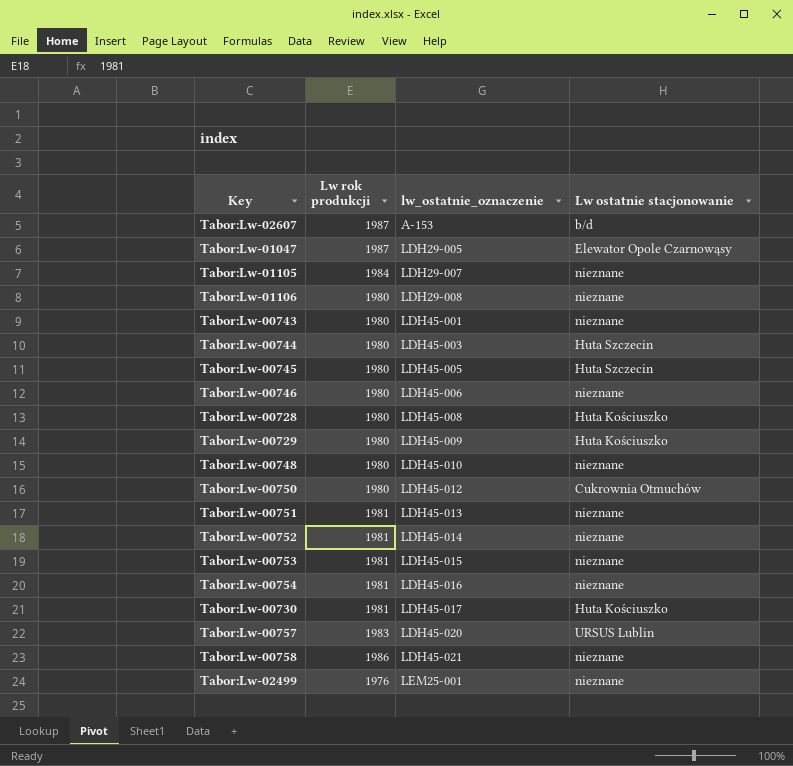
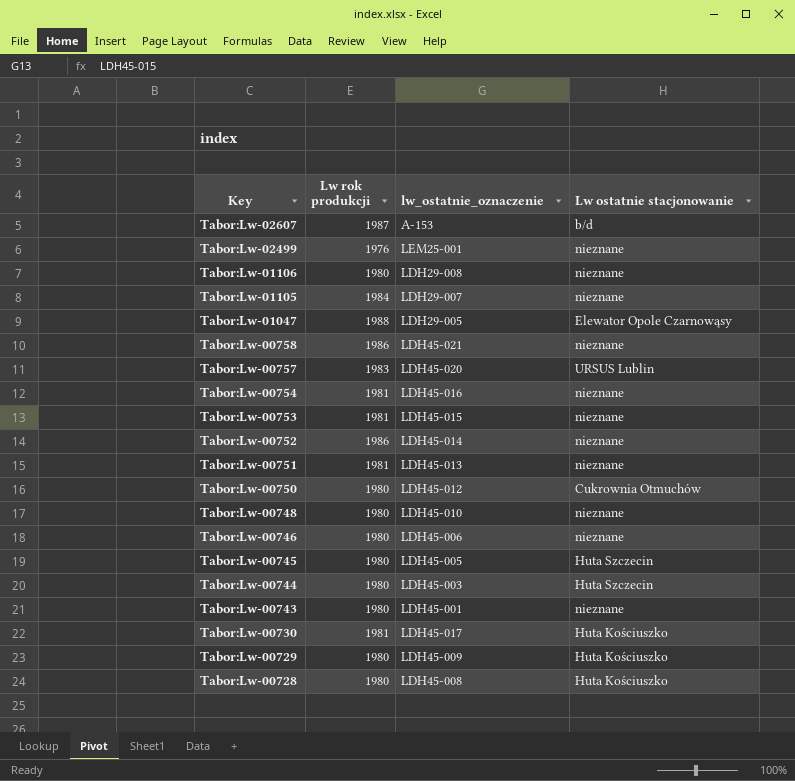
row order: lw_ostatnie_oznaczenie ascending -> Key descending
Tabor:Lw-01047 | Lw rok produkcji: 1987 -> 1988
Tabor:Lw-00752 | Lw rok produkcji: 1981 -> 1986

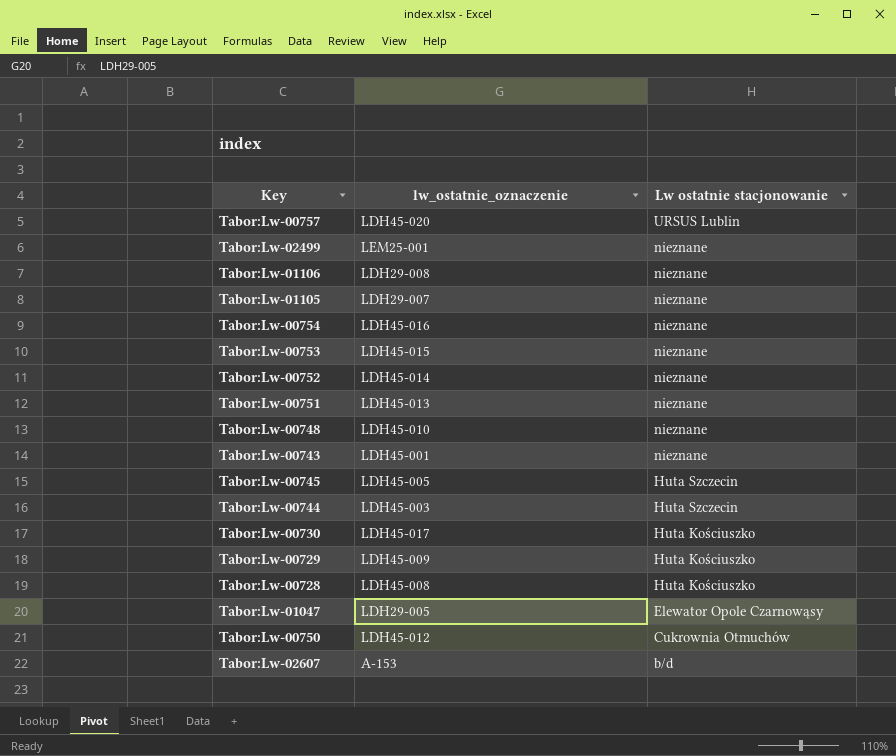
row order: Key descending -> Lw ostatnie stacjonowanie descending
column Lw rok produkcji | position: 2 -> none
row Tabor:Lw-00758: 1986 | LDH45-021 | nieznane -> none
row Tabor:Lw-00746: 1980 | LDH45-006 | nieznane -> none

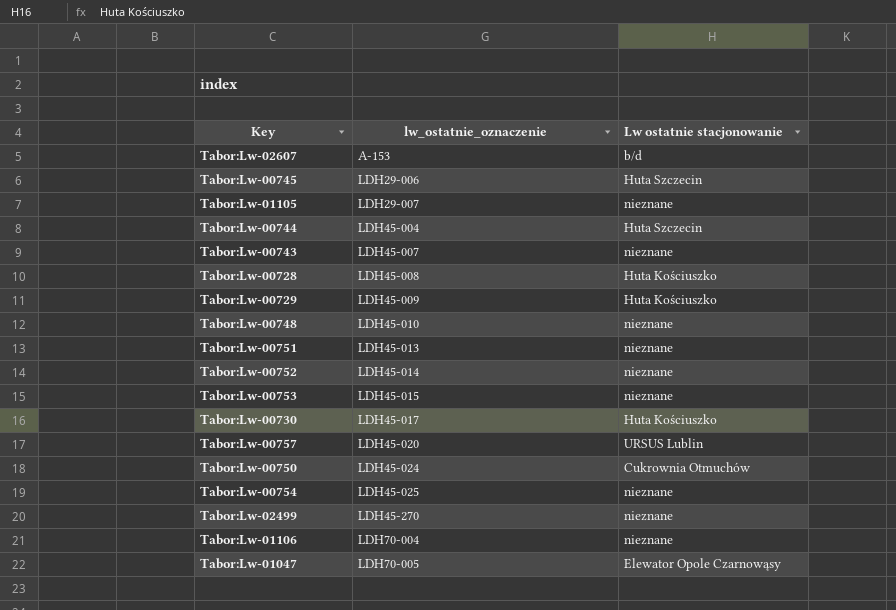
row order: Lw ostatnie stacjonowanie descending -> lw_ostatnie_oznaczenie ascending
Tabor:Lw-00745 | lw_ostatnie_oznaczenie: LDH45-005 -> LDH29-006
Tabor:Lw-00744 | lw_ostatnie_oznaczenie: LDH45-003 -> LDH45-004
Tabor:Lw-00743 | lw_ostatnie_oznaczenie: LDH45-001 -> LDH45-007
Tabor:Lw-00750 | lw_ostatnie_oznaczenie: LDH45-012 -> LDH45-024
Tabor:Lw-00754 | lw_ostatnie_oznaczenie: LDH45-016 -> LDH45-025
Tabor:Lw-02499 | lw_ostatnie_oznaczenie: LEM25-001 -> LDH45-270
Tabor:Lw-01106 | lw_ostatnie_oznaczenie: LDH29-008 -> LDH70-004
Tabor:Lw-01047 | lw_ostatnie_oznaczenie: LDH29-005 -> LDH70-005

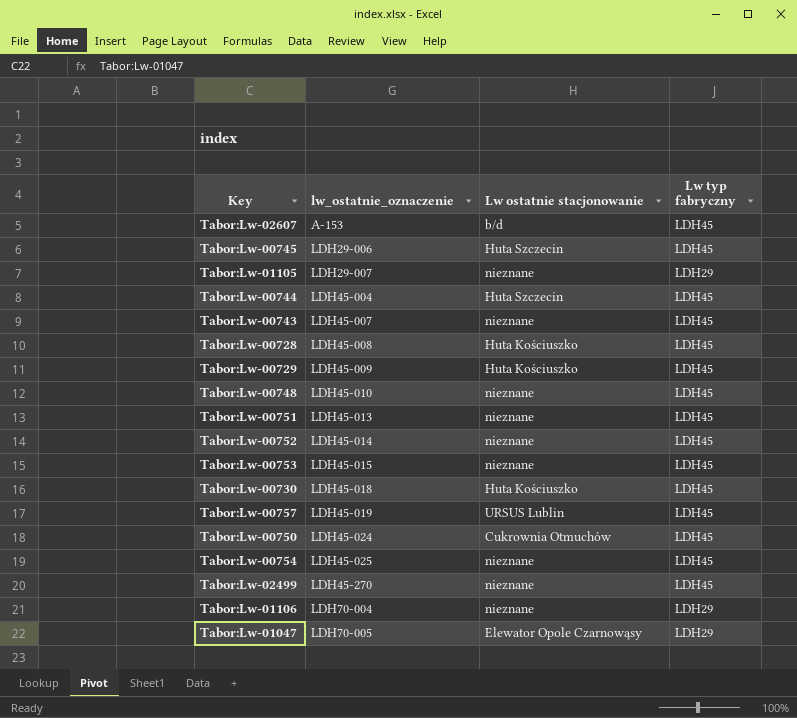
column Lw typ fabryczny | position: none -> 4
Tabor:Lw-00730 | lw_ostatnie_oznaczenie: LDH45-017 -> LDH45-018
Tabor:Lw-00757 | lw_ostatnie_oznaczenie: LDH45-020 -> LDH45-019

